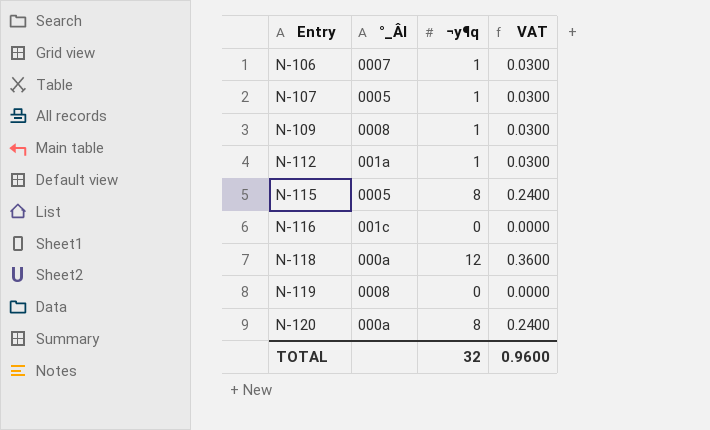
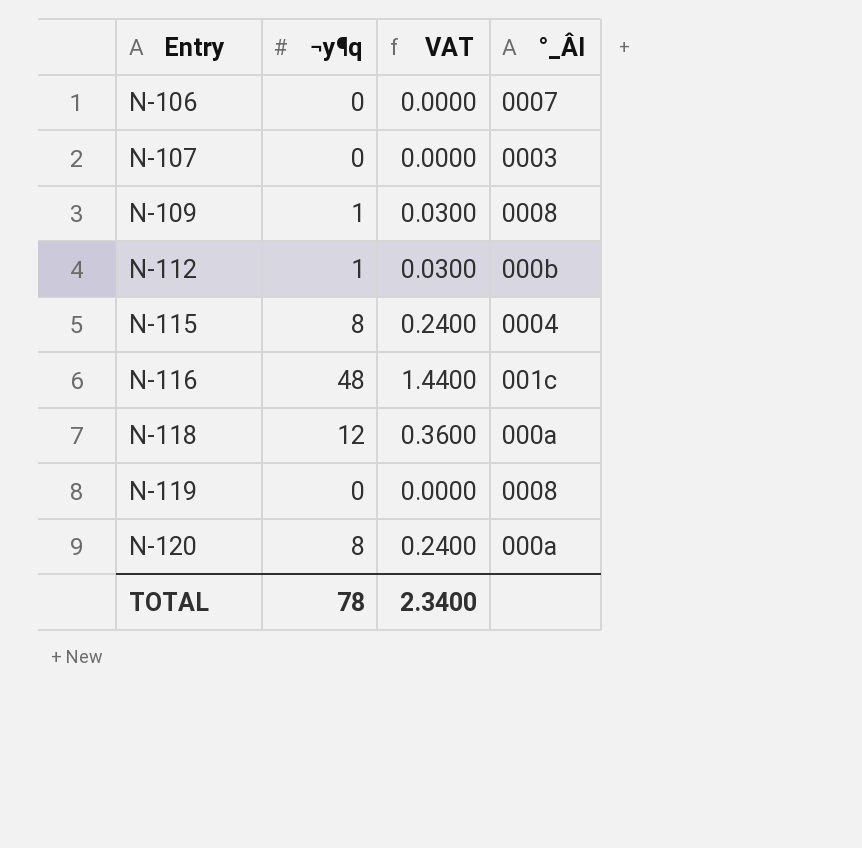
column °_ÂI | position: 2 -> 4
N-106 | ¬y¶q: 1 -> 0
N-106 | VAT: 0.0300 -> 0.0000
N-107 | ¬y¶q: 1 -> 0
N-107 | VAT: 0.0300 -> 0.0000
N-107 | °_ÂI: 0005 -> 0003
N-112 | °_ÂI: 001a -> 000b
N-115 | °_ÂI: 0005 -> 0004
N-116 | ¬y¶q: 0 -> 48
N-116 | VAT: 0.0000 -> 1.4400
TOTAL | ¬y¶q: 32 -> 78
TOTAL | VAT: 0.9600 -> 2.3400

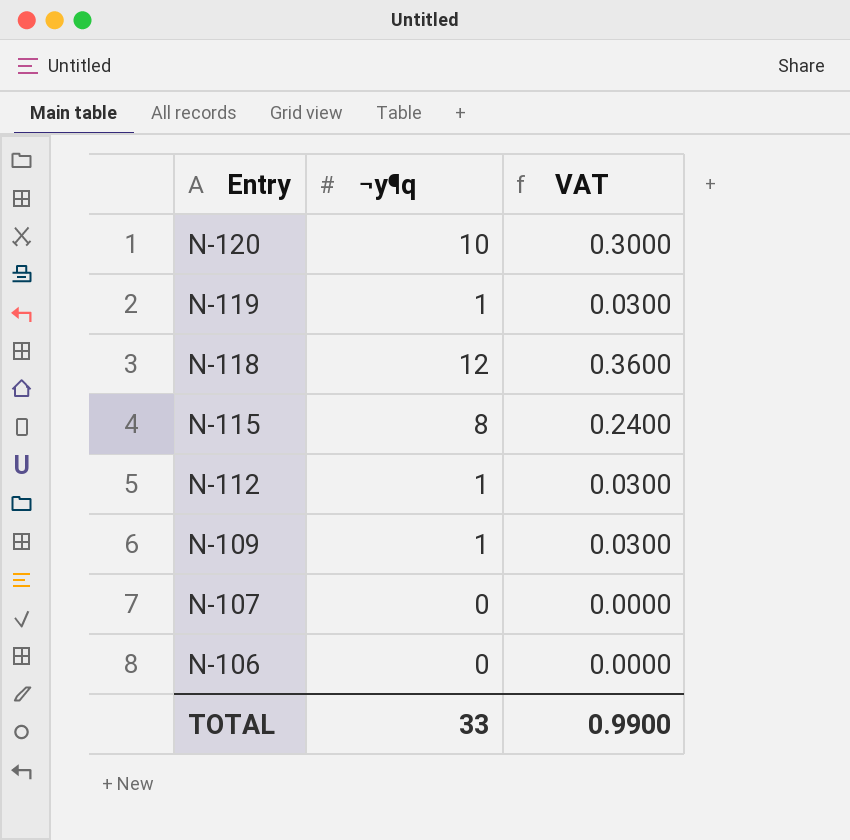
row order: Entry ascending -> Entry descending
column °_ÂI | position: 4 -> none
row N-116: 48 | 1.4400 | 001c -> none
N-120 | ¬y¶q: 8 -> 10
N-120 | VAT: 0.2400 -> 0.3000
N-119 | ¬y¶q: 0 -> 1
N-119 | VAT: 0.0000 -> 0.0300
TOTAL | ¬y¶q: 78 -> 33
TOTAL | VAT: 2.3400 -> 0.9900

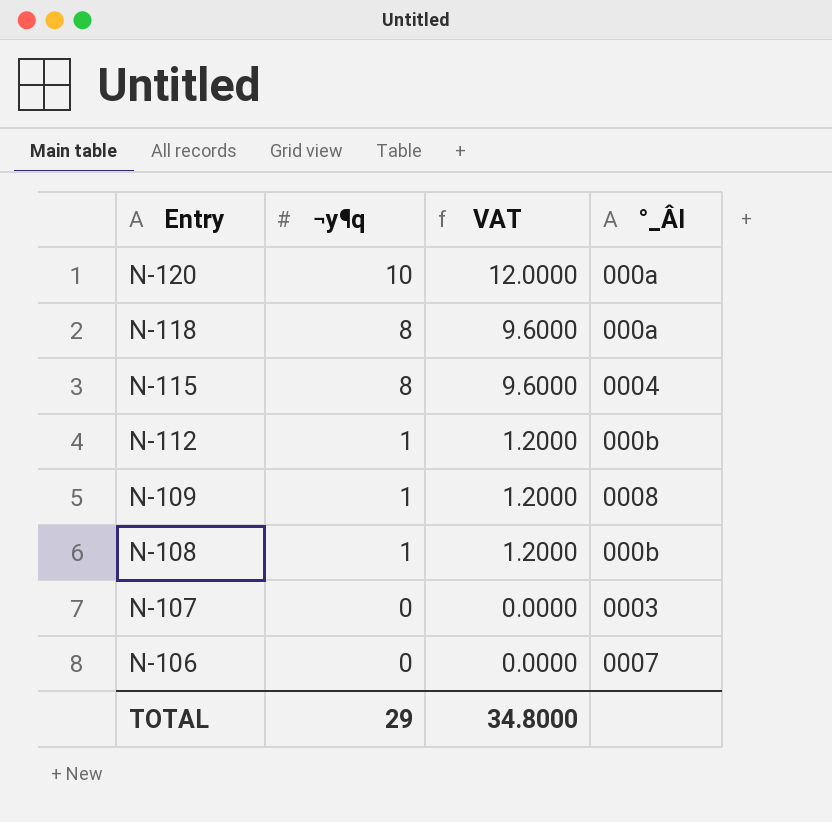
column VAT | formula: [¬y¶q] * 0.03 -> [¬y¶q] * 1.2
column °_ÂI | position: none -> 4
row N-119: 1 | 0.0300 -> none
N-118 | ¬y¶q: 12 -> 8
row N-108: none -> 1 | 1.2000 | 000b
TOTAL | ¬y¶q: 33 -> 29
TOTAL | VAT: 0.9900 -> 34.8000

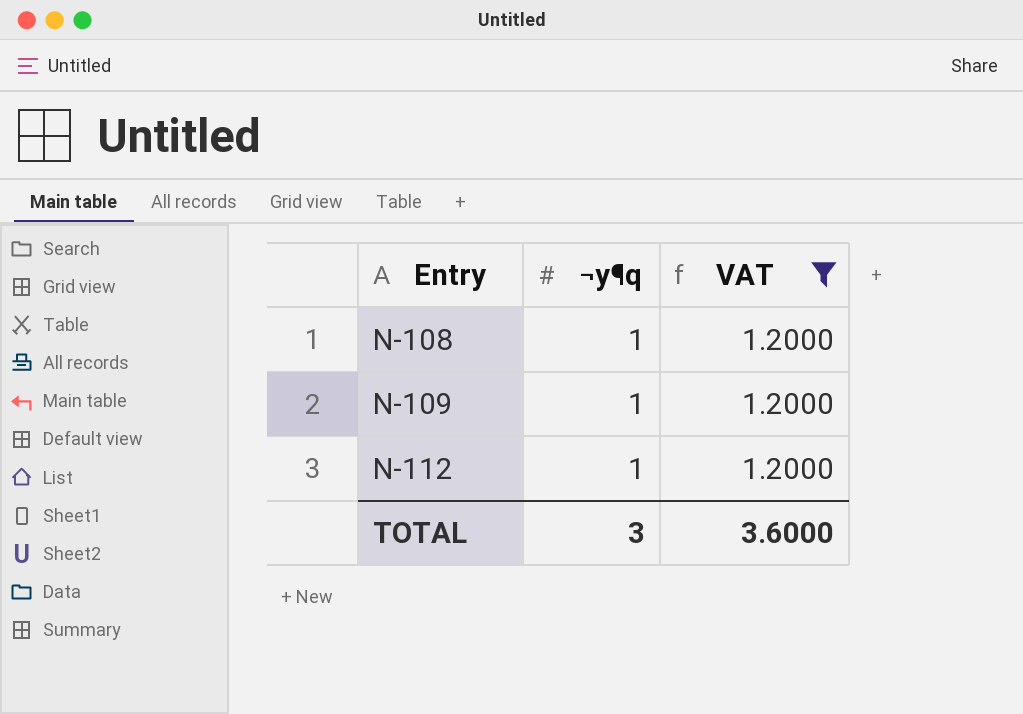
filter: none -> VAT = 1.2000
row order: Entry descending -> Entry ascending
column °_ÂI | position: 4 -> none
TOTAL | ¬y¶q: 29 -> 3
TOTAL | VAT: 34.8000 -> 3.6000

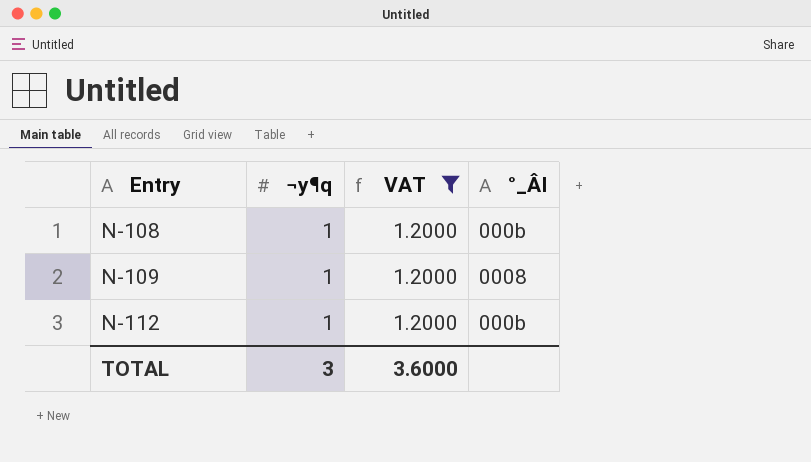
column °_ÂI | position: none -> 4

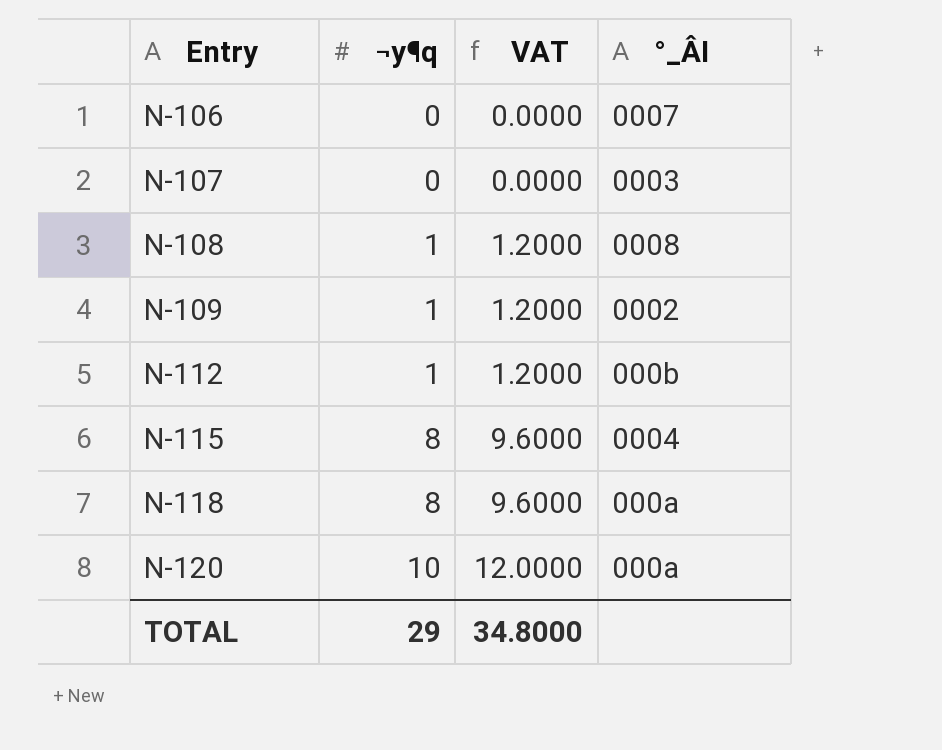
filter: VAT = 1.2000 -> none
N-108 | °_ÂI: 000b -> 0008
N-109 | °_ÂI: 0008 -> 0002
TOTAL | ¬y¶q: 3 -> 29
TOTAL | VAT: 3.6000 -> 34.8000

